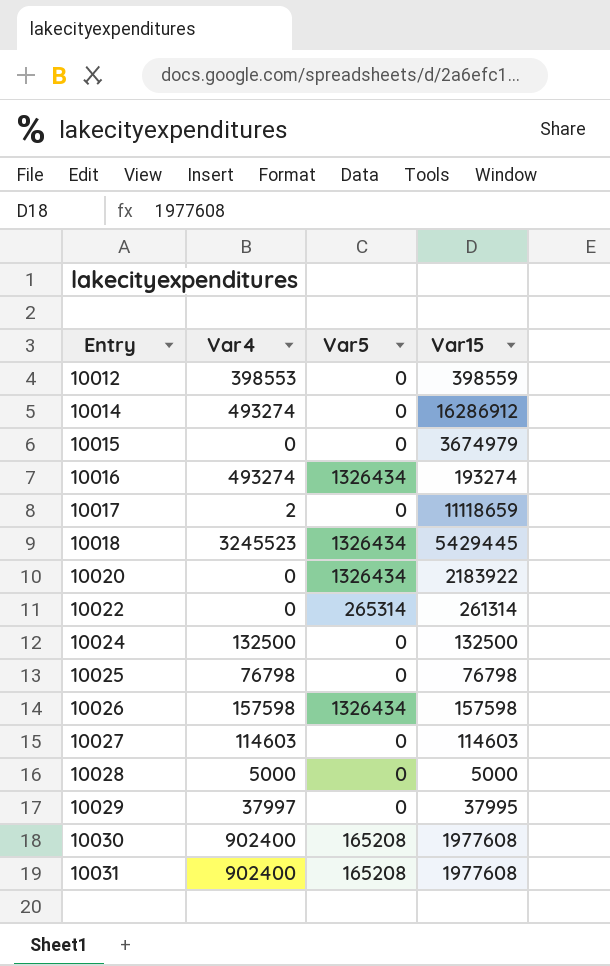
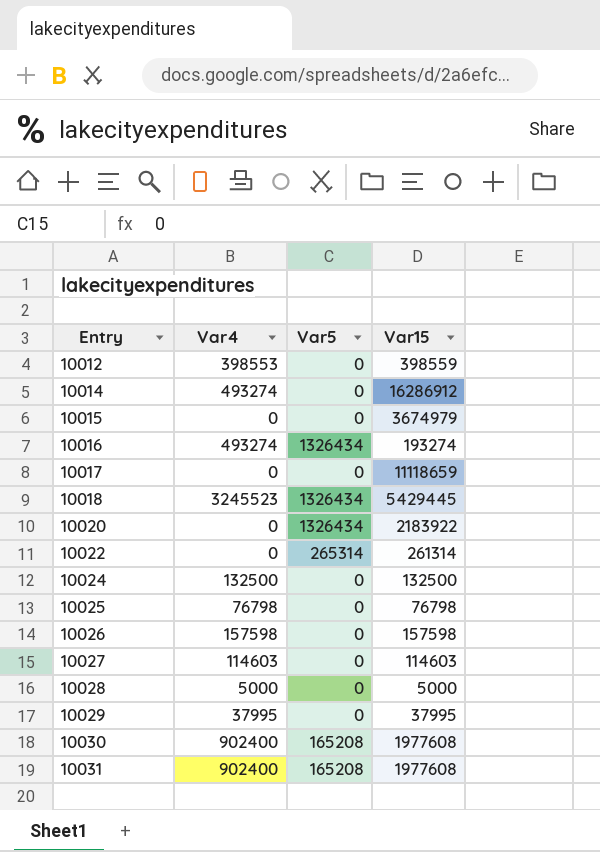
10017 | Var4: 2 -> 0
10026 | Var5: 1326434 -> 0
10029 | Var4: 37997 -> 37995

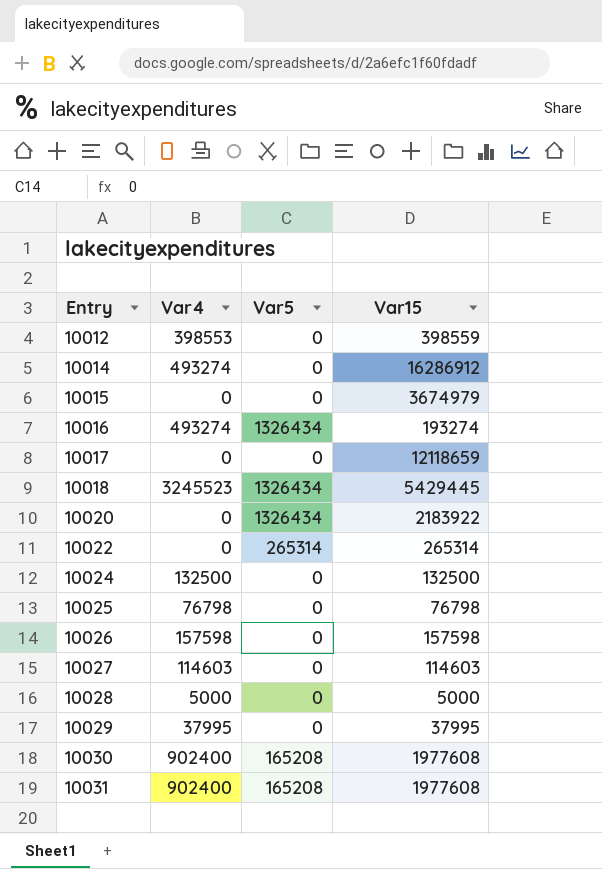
10017 | Var15: 11118659 -> 12118659
10022 | Var15: 261314 -> 265314

